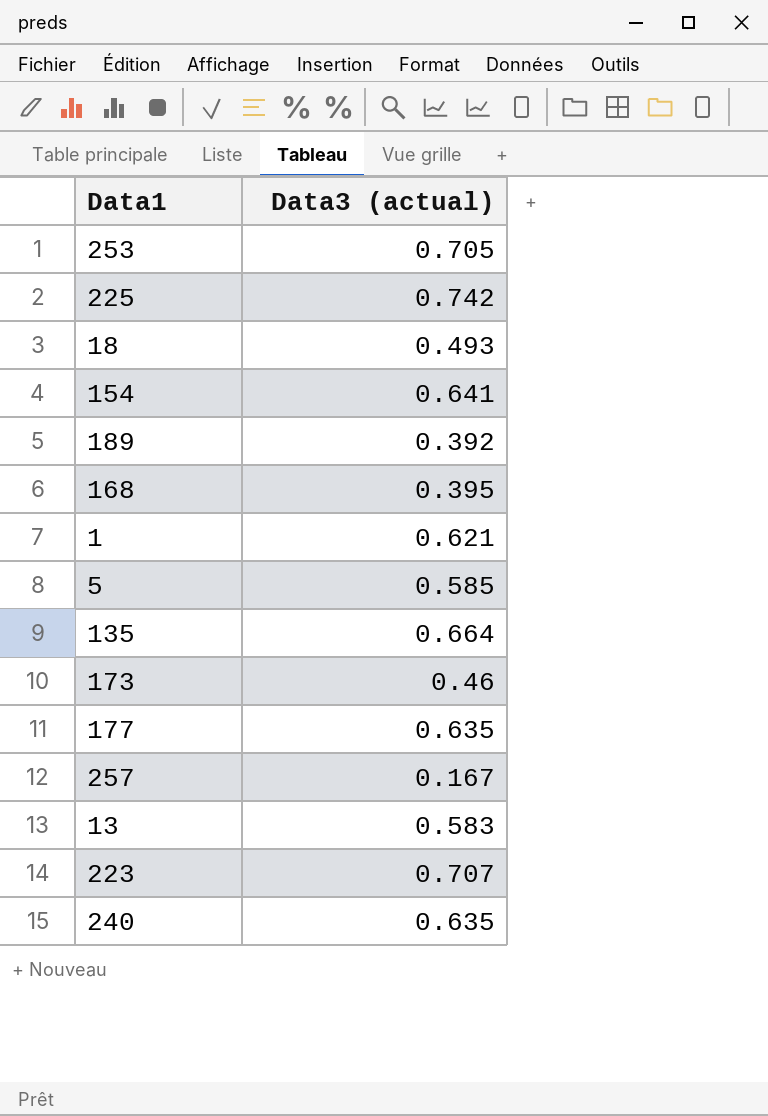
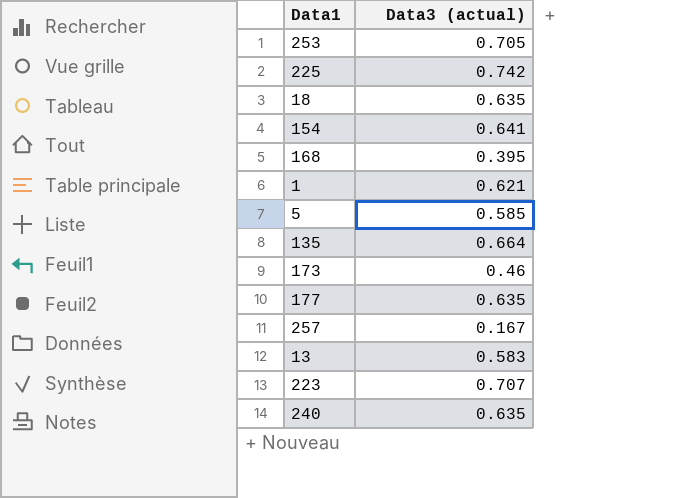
row 189: 0.392 -> none
18 | Data3 (actual): 0.493 -> 0.635

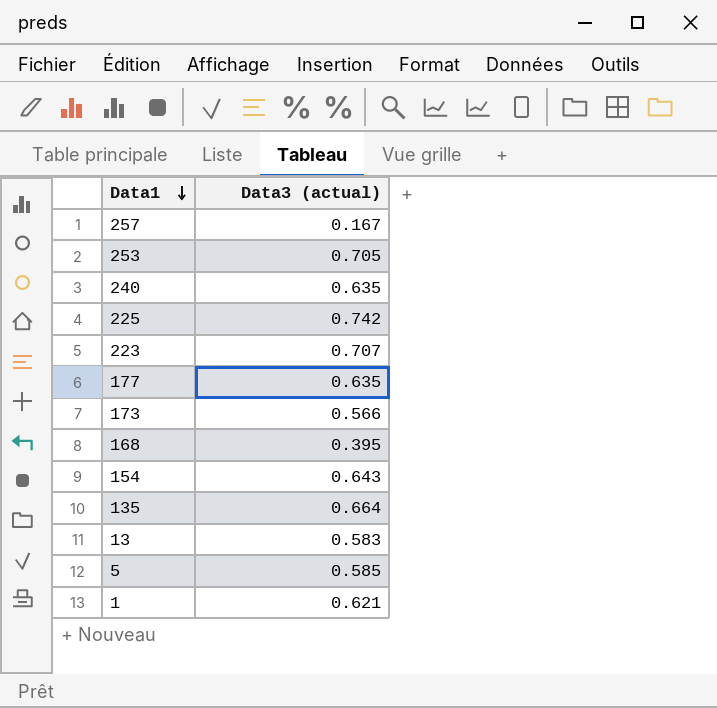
row order: none -> Data1 descending
row 18: 0.635 -> none
173 | Data3 (actual): 0.46 -> 0.566
154 | Data3 (actual): 0.641 -> 0.643

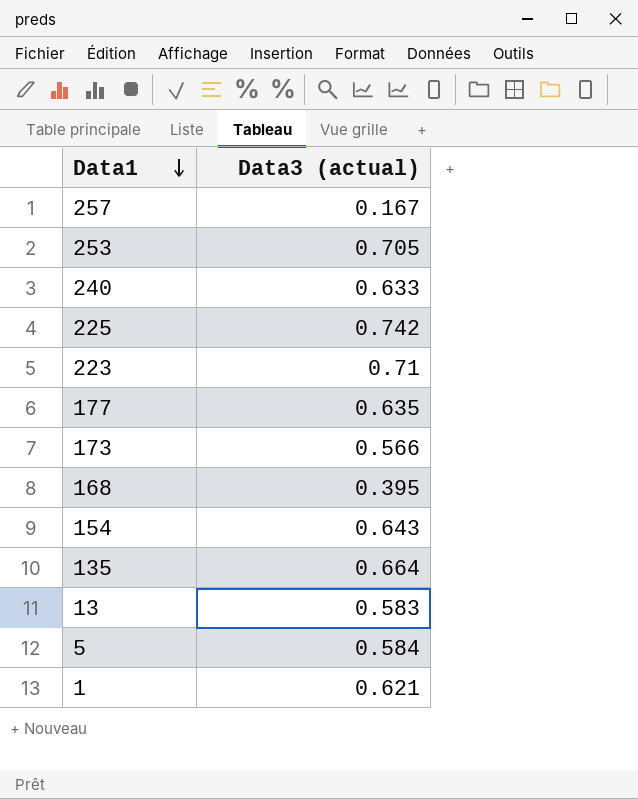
240 | Data3 (actual): 0.635 -> 0.633
223 | Data3 (actual): 0.707 -> 0.71
5 | Data3 (actual): 0.585 -> 0.584

